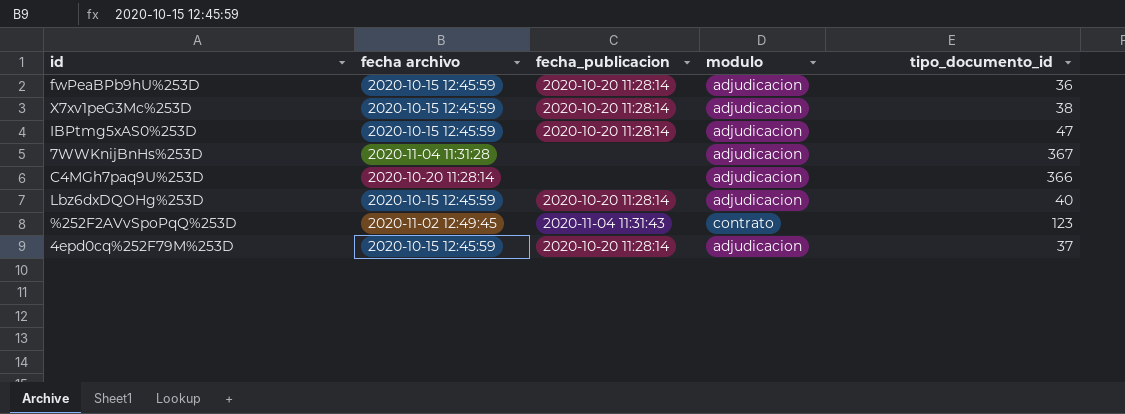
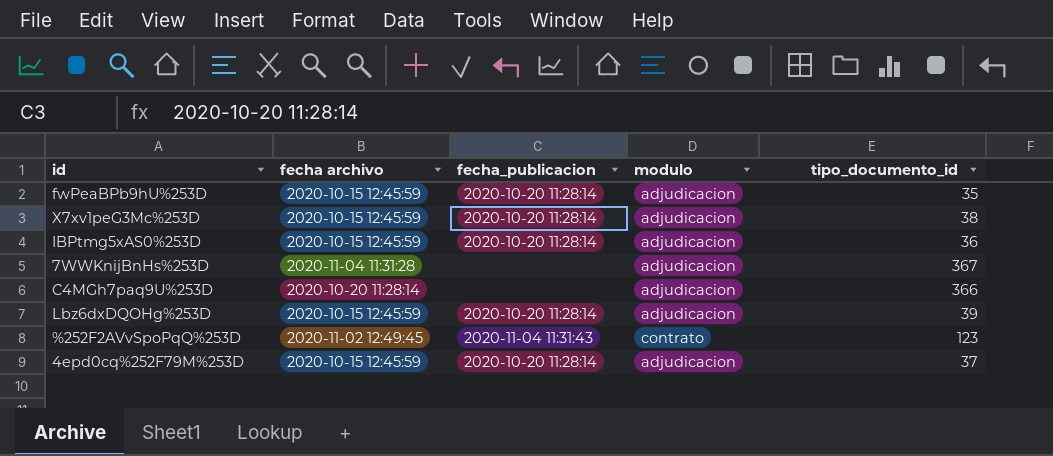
fwPeaBPb9hU%253D | tipo_documento_id: 36 -> 35
IBPtmg5xAS0%253D | tipo_documento_id: 47 -> 36
Lbz6dxDQOHg%253D | tipo_documento_id: 40 -> 39

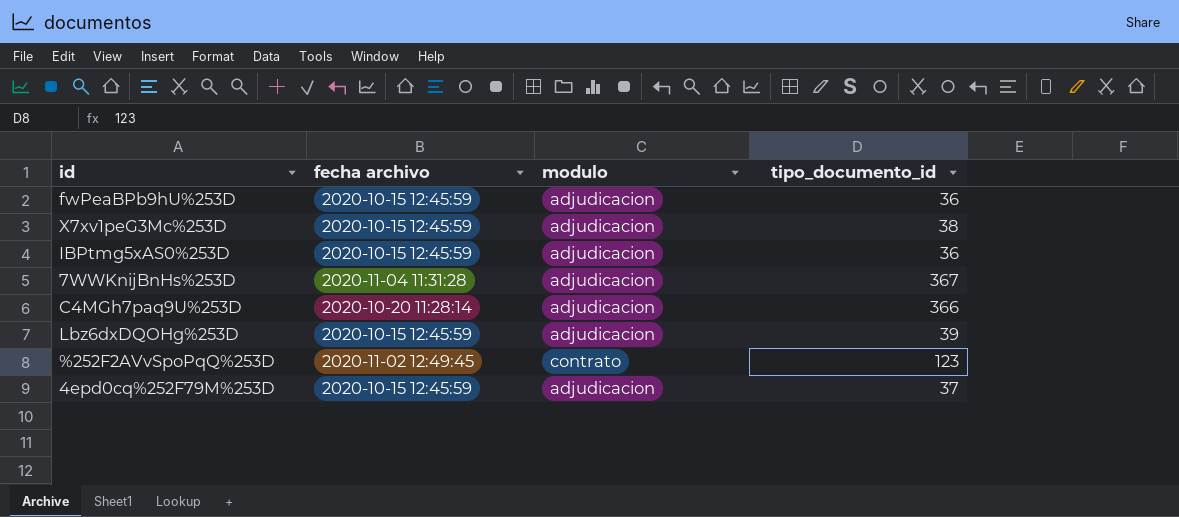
column fecha_publicacion | position: 3 -> none
fwPeaBPb9hU%253D | tipo_documento_id: 35 -> 36

